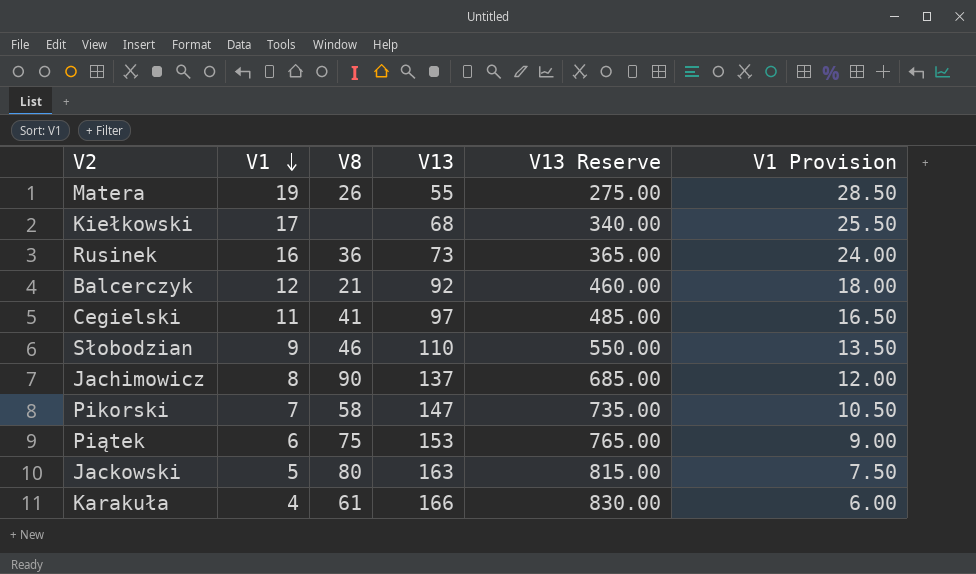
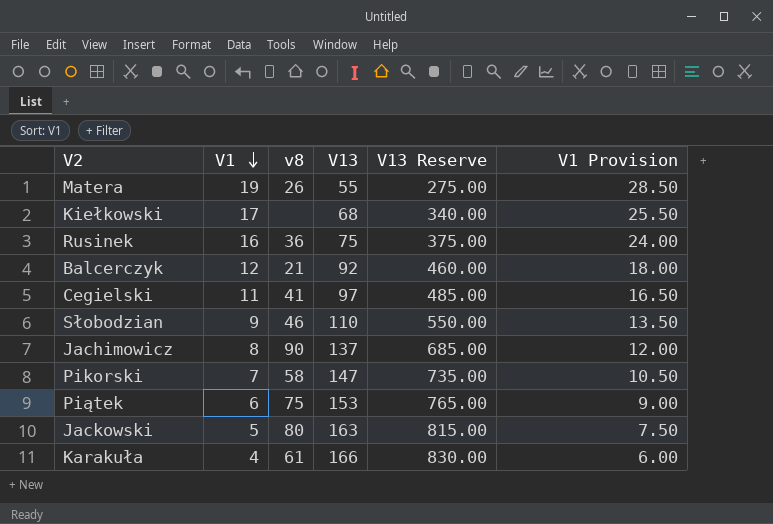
column name: V8 -> v8
Rusinek | V13: 73 -> 75
Rusinek | V13 Reserve: 365.00 -> 375.00

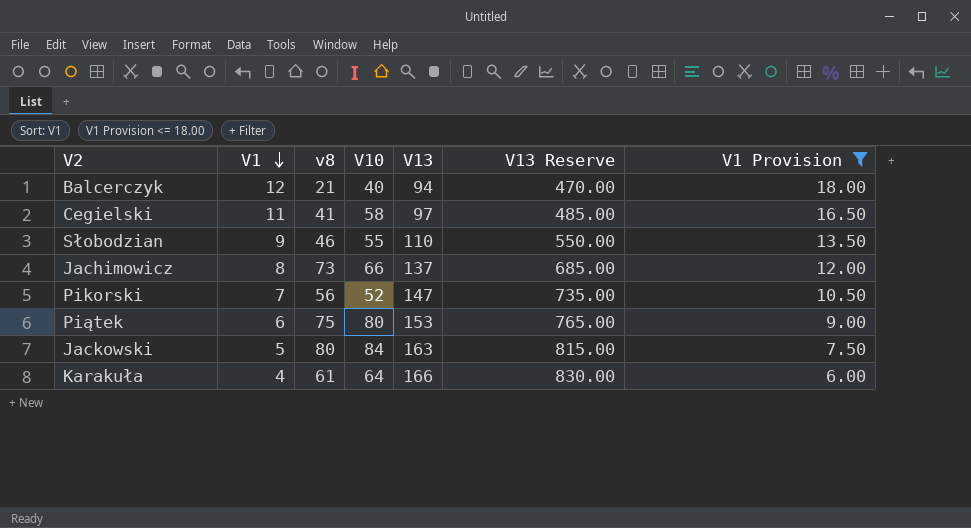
filter: none -> V1 Provision <= 18.00
column V10 | position: none -> 4
Balcerczyk | V13: 92 -> 94
Balcerczyk | V13 Reserve: 460.00 -> 470.00
Jachimowicz | v8: 90 -> 73
Pikorski | v8: 58 -> 56

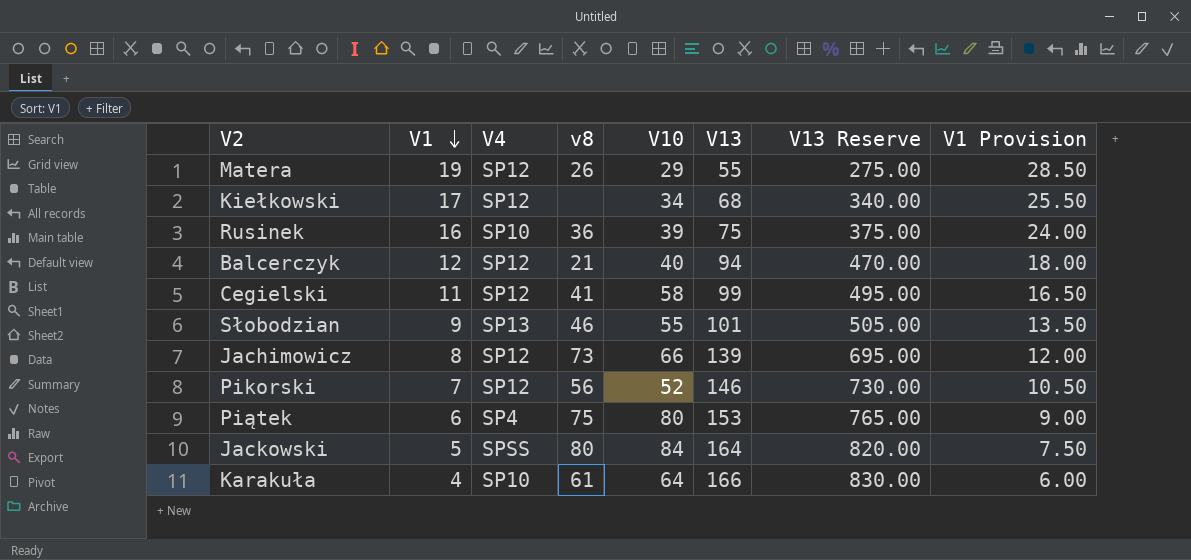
filter: V1 Provision <= 18.00 -> none
column V4 | position: none -> 3
Cegielski | V13: 97 -> 99
Cegielski | V13 Reserve: 485.00 -> 495.00
Słobodzian | V13: 110 -> 101
Słobodzian | V13 Reserve: 550.00 -> 505.00
Jachimowicz | V13: 137 -> 139
Jachimowicz | V13 Reserve: 685.00 -> 695.00
Pikorski | V13: 147 -> 146
Pikorski | V13 Reserve: 735.00 -> 730.00
Jackowski | V13: 163 -> 164
Jackowski | V13 Reserve: 815.00 -> 820.00

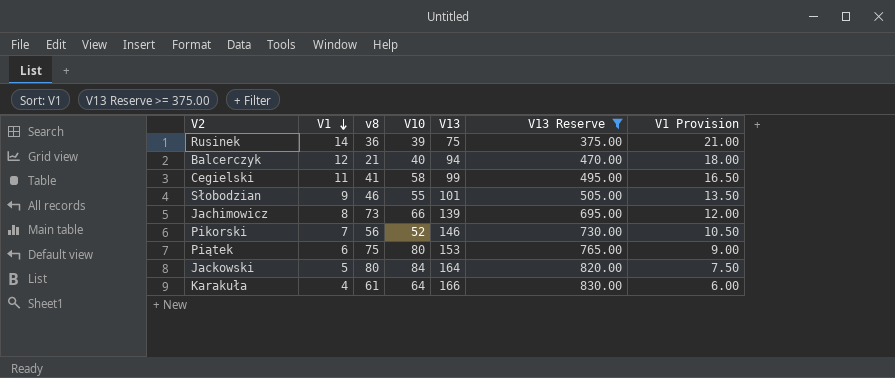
filter: none -> V13 Reserve >= 375.00
column V4 | position: 3 -> none
Rusinek | V1: 16 -> 14
Rusinek | V1 Provision: 24.00 -> 21.00

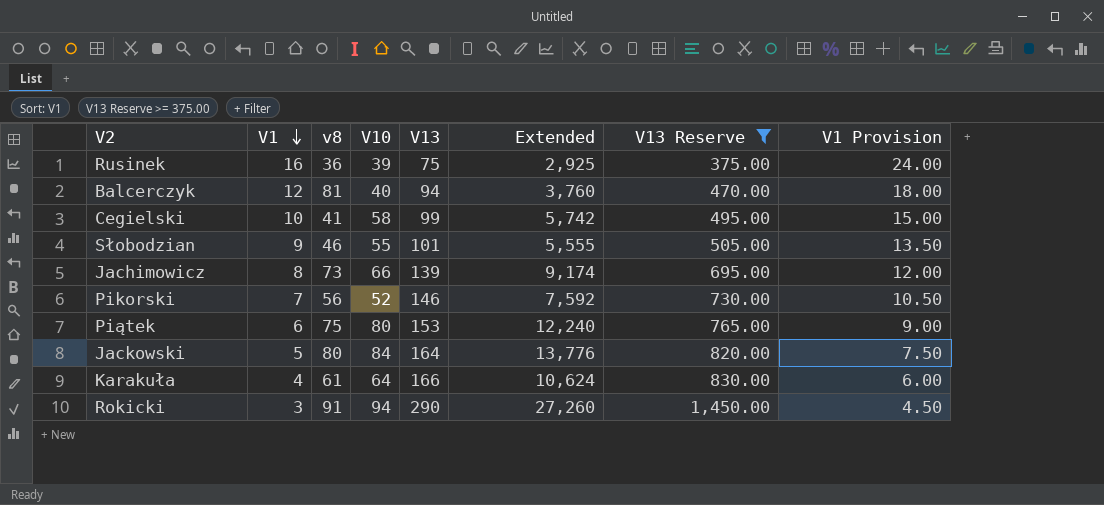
column Extended | formula: none -> [V10] * [V13]
Rusinek | V1: 14 -> 16
Rusinek | V1 Provision: 21.00 -> 24.00
Balcerczyk | v8: 21 -> 81
Cegielski | V1: 11 -> 10
Cegielski | V1 Provision: 16.50 -> 15.00
row Rokicki: none -> 3 | 91 | 94 | 290 | 27,260 | 1,450.00 | 4.50

